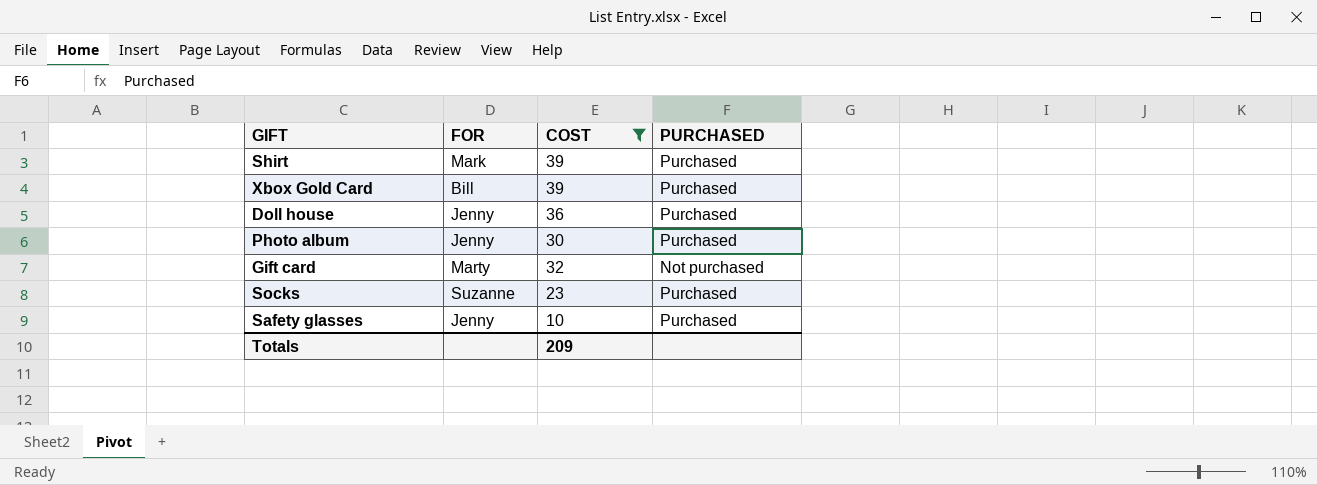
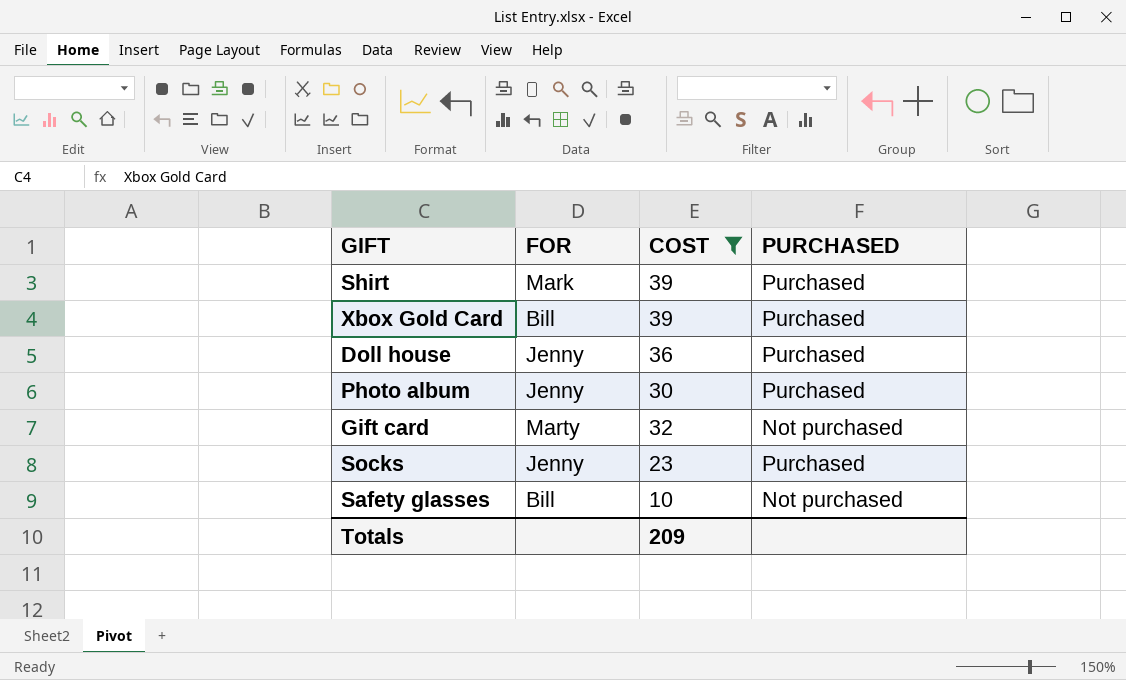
Socks | FOR: Suzanne -> Jenny
Safety glasses | FOR: Jenny -> Bill
Safety glasses | PURCHASED: Purchased -> Not purchased

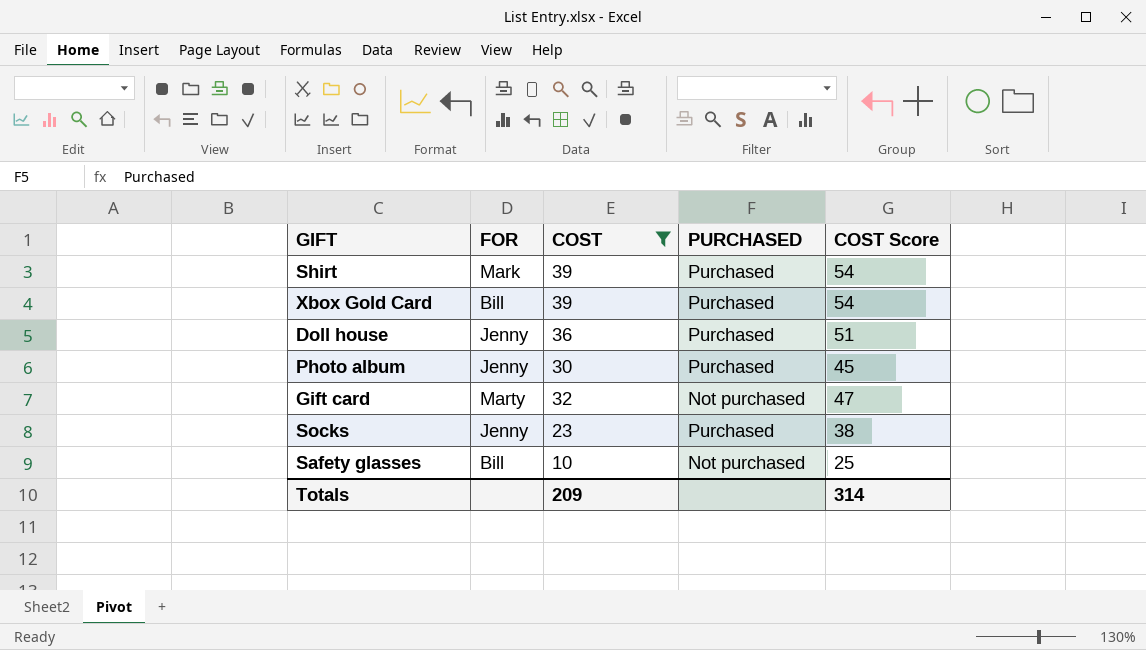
column COST Score | formula: none -> [COST] + 15

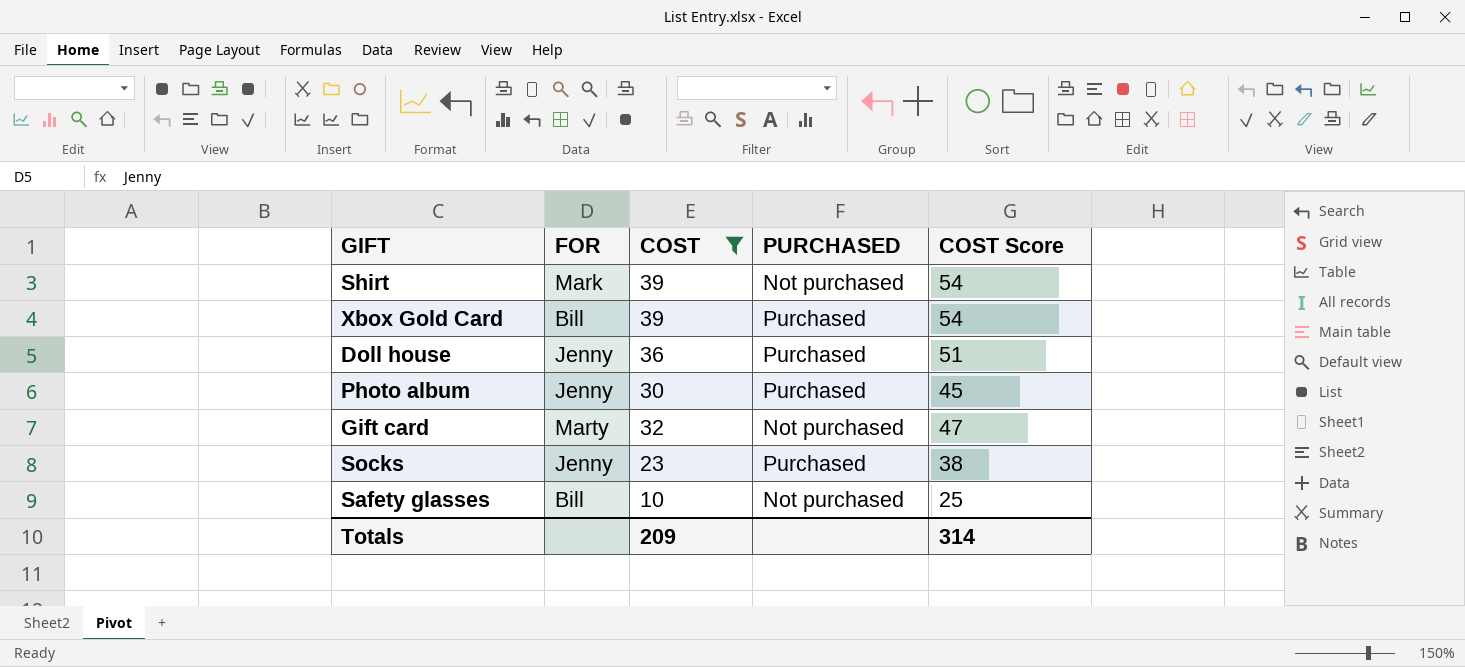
Shirt | PURCHASED: Purchased -> Not purchased

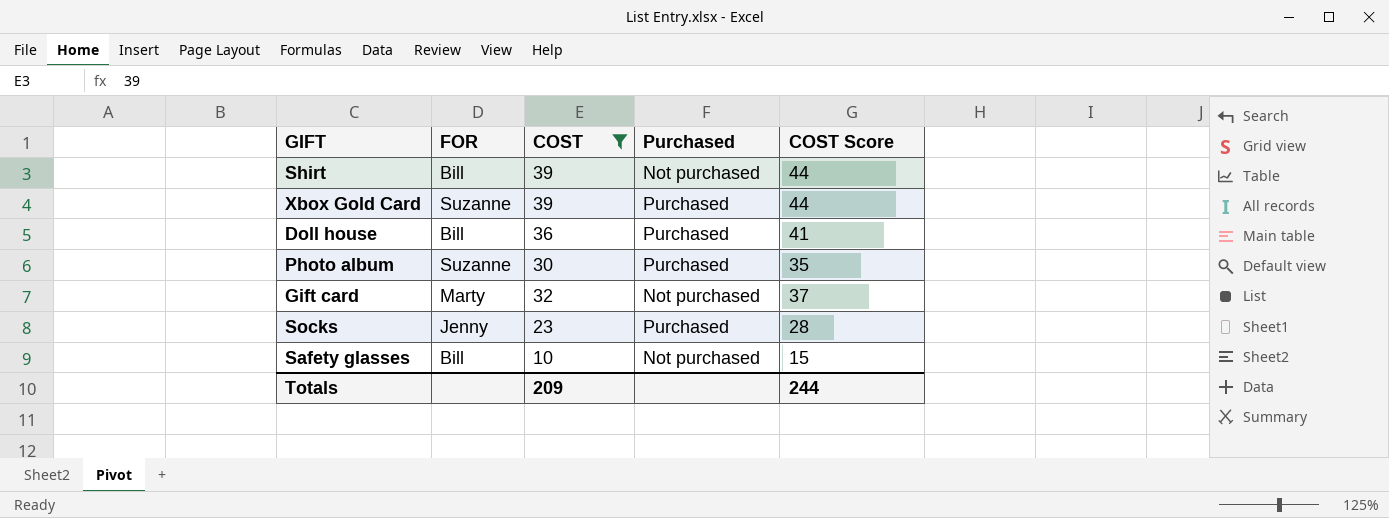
column name: PURCHASED -> Purchased
column COST Score | formula: [COST] + 15 -> [COST] + 5
Shirt | FOR: Mark -> Bill
Xbox Gold Card | FOR: Bill -> Suzanne
Doll house | FOR: Jenny -> Bill
Photo album | FOR: Jenny -> Suzanne
Totals | COST Score: 314 -> 244

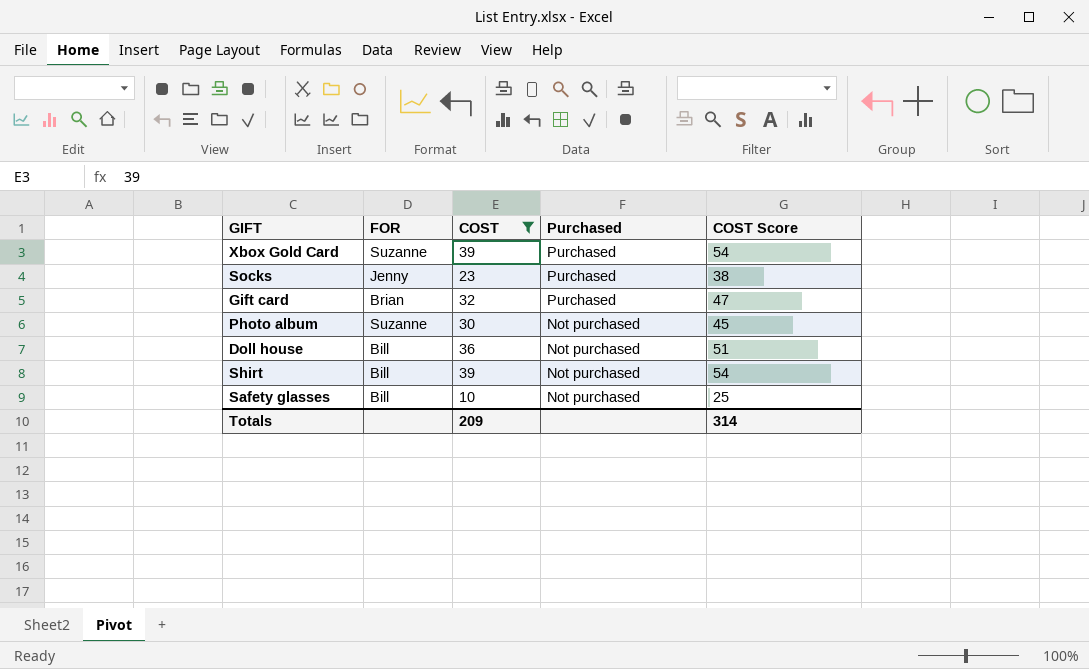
row order: none -> Purchased descending
column COST Score | formula: [COST] + 5 -> [COST] + 15
Gift card | FOR: Marty -> Brian
Gift card | Purchased: Not purchased -> Purchased
Photo album | Purchased: Purchased -> Not purchased
Doll house | Purchased: Purchased -> Not purchased
Totals | COST Score: 244 -> 314

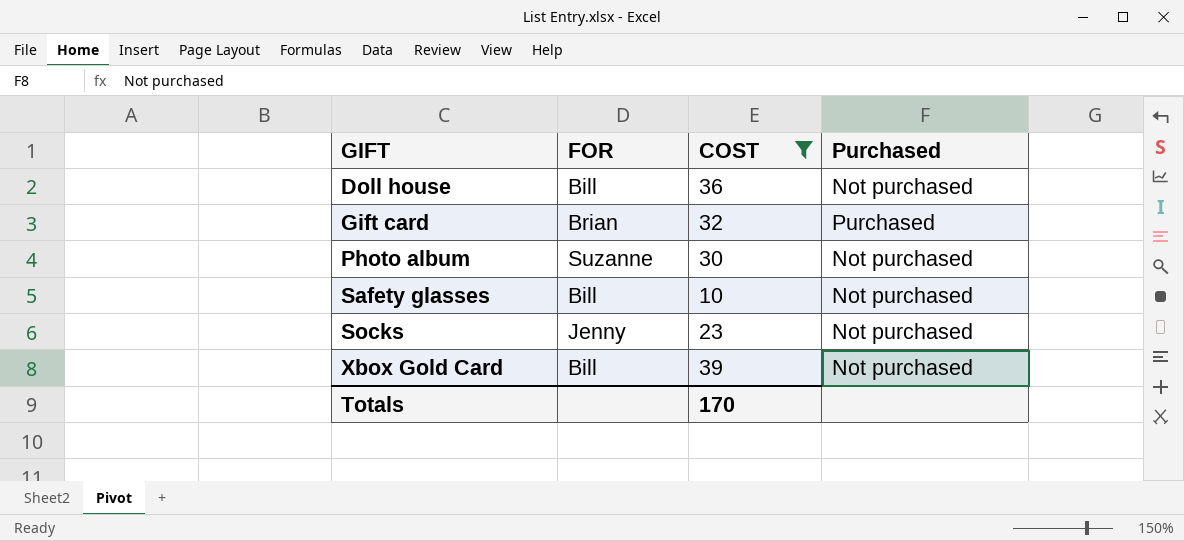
row order: Purchased descending -> GIFT ascending
column COST Score | formula: [COST] + 15 -> none
row Shirt: Bill | 39 | Not purchased | 54 -> none
Socks | Purchased: Purchased -> Not purchased
Xbox Gold Card | FOR: Suzanne -> Bill
Xbox Gold Card | Purchased: Purchased -> Not purchased
Totals | COST: 209 -> 170

